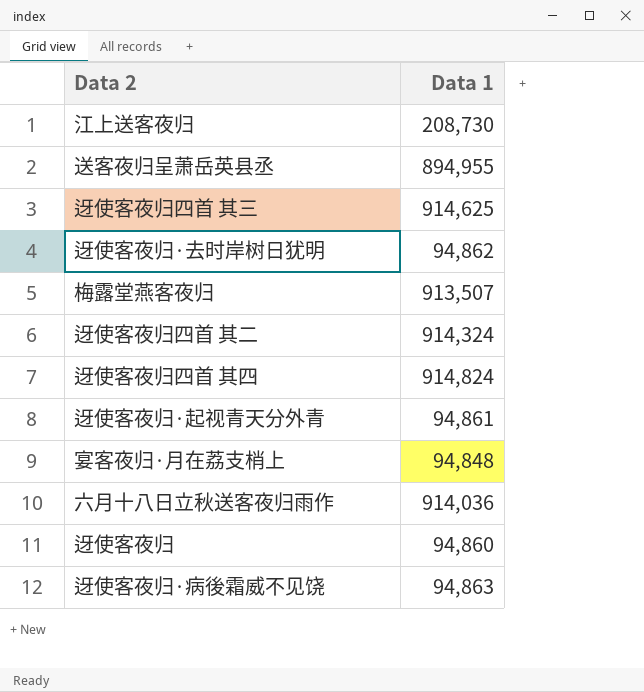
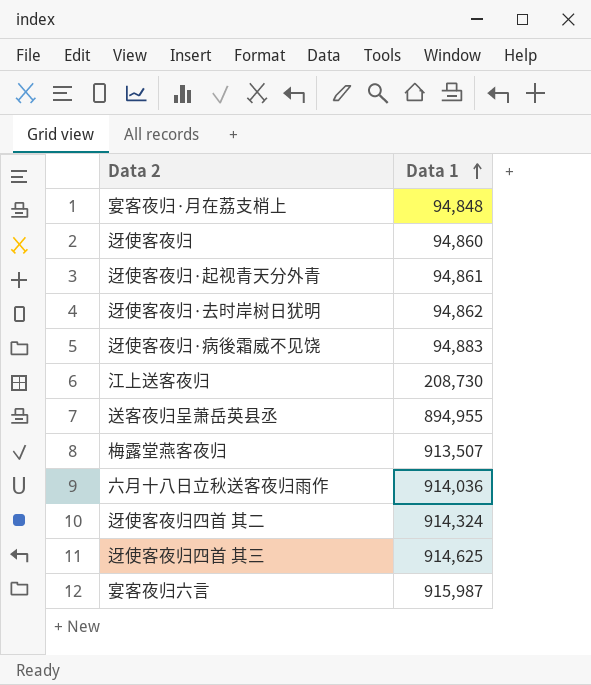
row order: none -> Data 1 ascending
row 迓使客夜归四首 其四: 914,824 -> none
迓使客夜归·病後霜威不见饶 | Data 1: 94,863 -> 94,883
row 宴客夜归六言: none -> 915,987

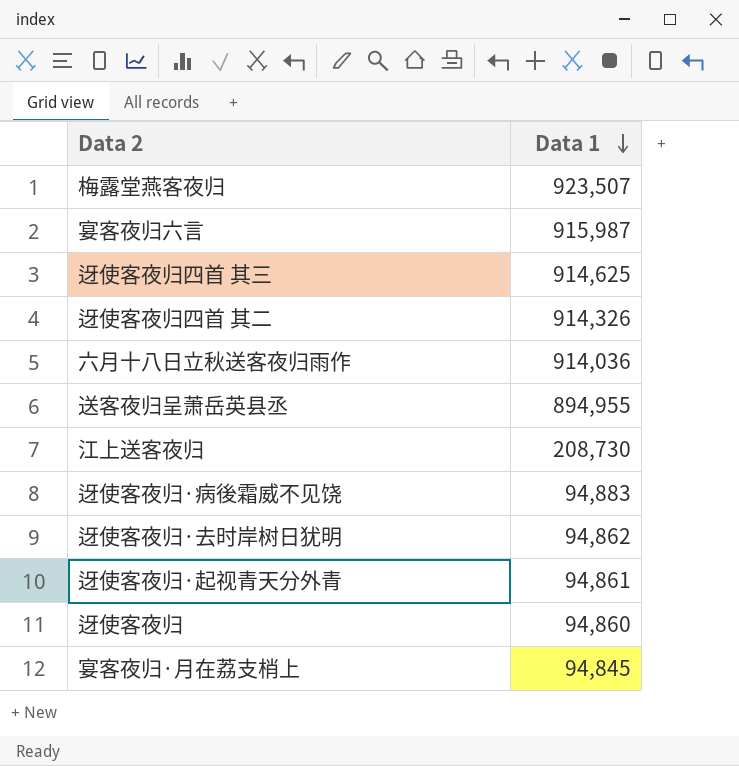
row order: Data 1 ascending -> Data 1 descending
梅露堂燕客夜归 | Data 1: 913,507 -> 923,507
迓使客夜归四首 其二 | Data 1: 914,324 -> 914,326
宴客夜归·月在荔支梢上 | Data 1: 94,848 -> 94,845

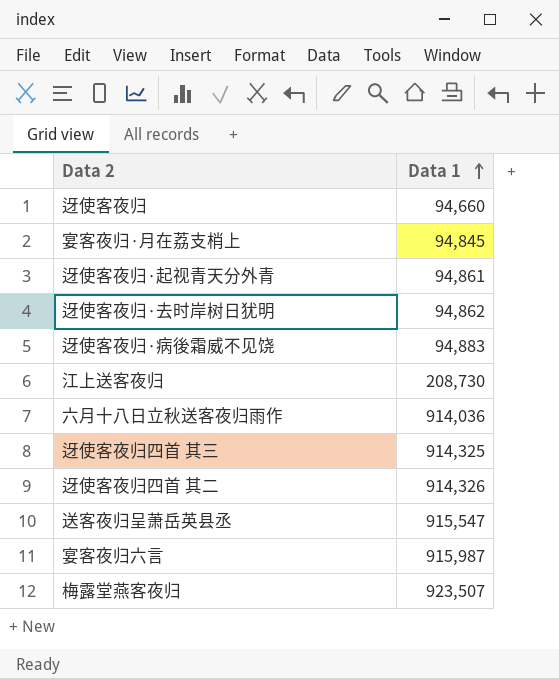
row order: Data 1 descending -> Data 1 ascending
迓使客夜归 | Data 1: 94,860 -> 94,660
迓使客夜归四首 其三 | Data 1: 914,625 -> 914,325
送客夜归呈萧岳英县丞 | Data 1: 894,955 -> 915,547

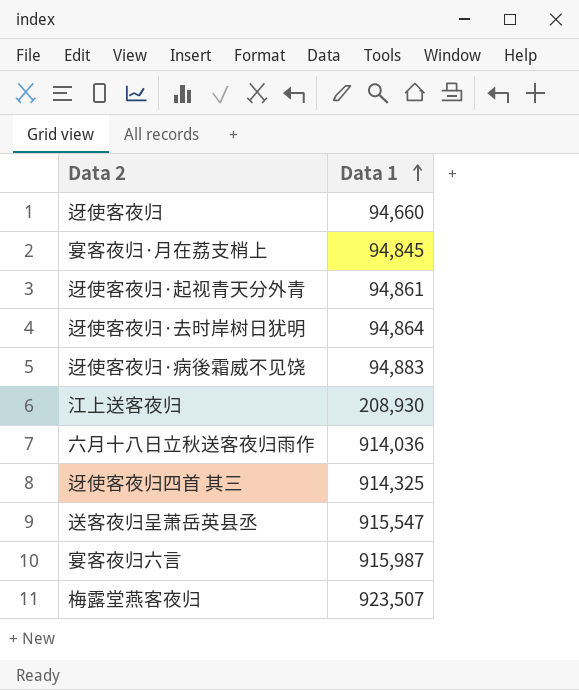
row 迓使客夜归四首 其二: 914,326 -> none
迓使客夜归·去时岸树日犹明 | Data 1: 94,862 -> 94,864
江上送客夜归 | Data 1: 208,730 -> 208,930

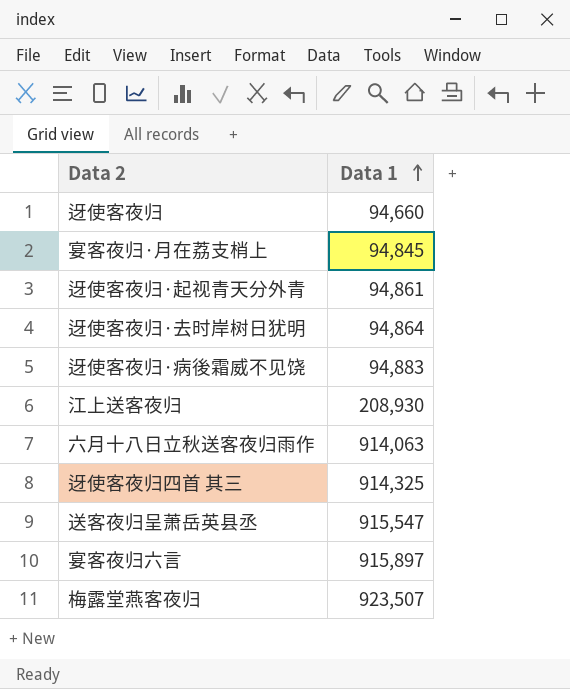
六月十八日立秋送客夜归雨作 | Data 1: 914,036 -> 914,063
宴客夜归六言 | Data 1: 915,987 -> 915,897

